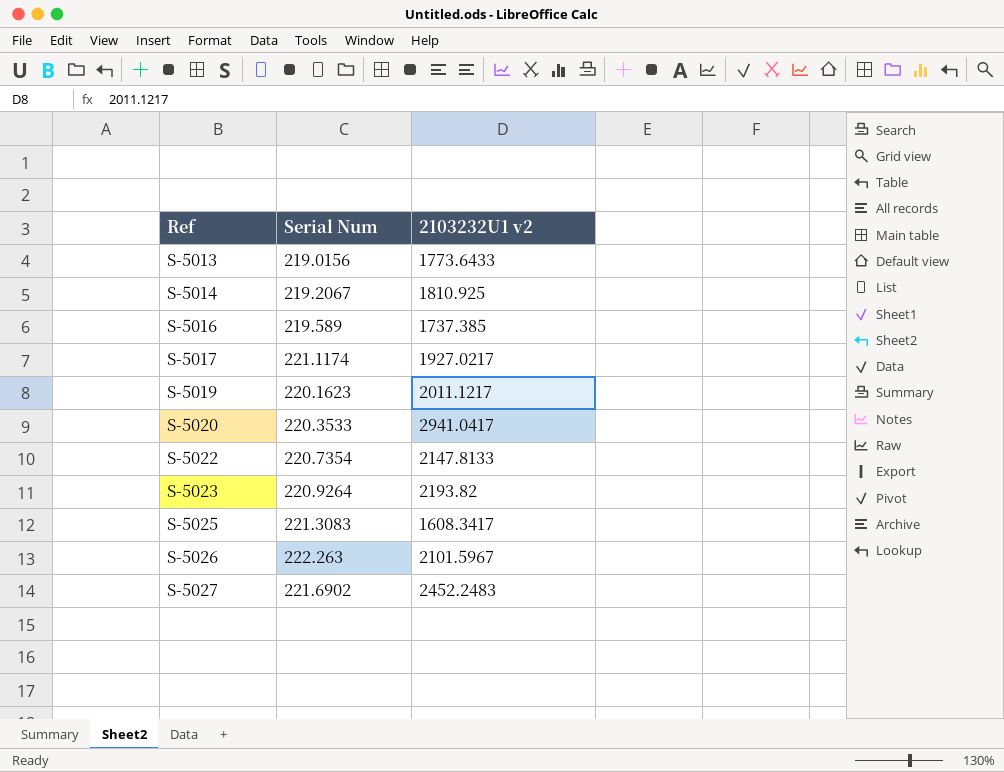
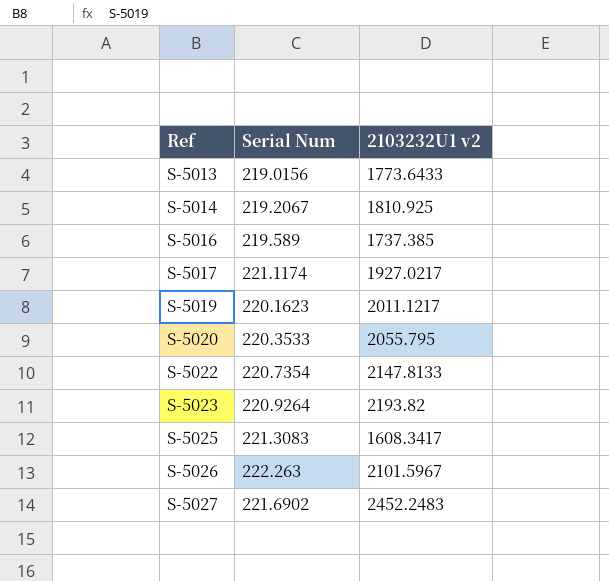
S-5020 | 2103232U1 v2: 2941.0417 -> 2055.795

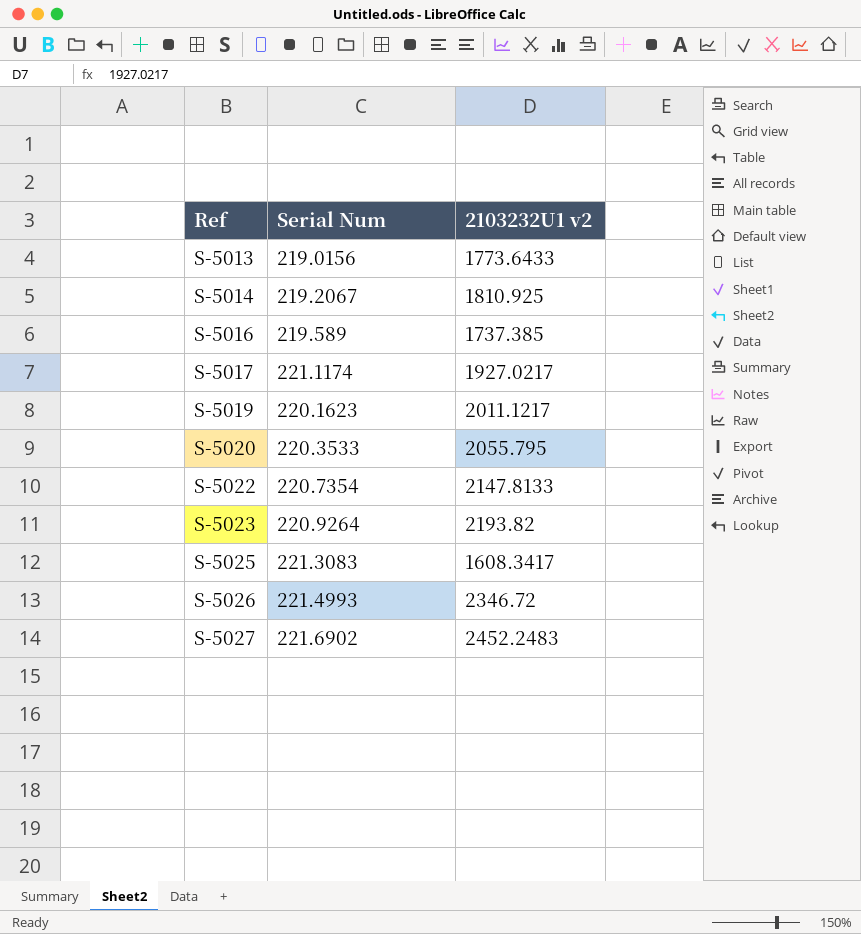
S-5026 | Serial Num: 222.263 -> 221.4993
S-5026 | 2103232U1 v2: 2101.5967 -> 2346.72

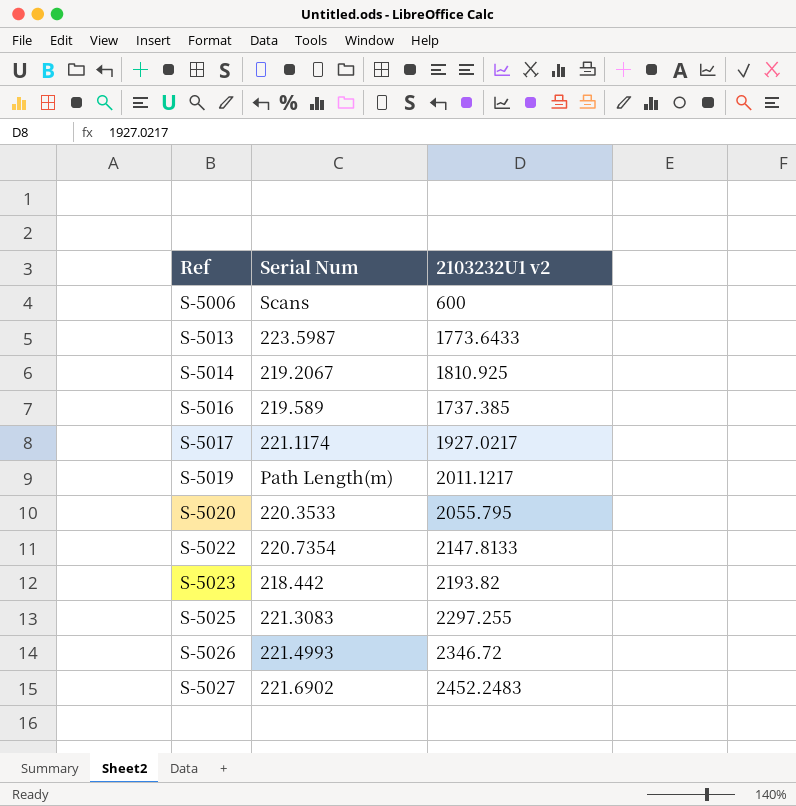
row S-5006: none -> Scans | 600
S-5013 | Serial Num: 219.0156 -> 223.5987
S-5019 | Serial Num: 220.1623 -> Path Length(m)
S-5023 | Serial Num: 220.9264 -> 218.442
S-5025 | 2103232U1 v2: 1608.3417 -> 2297.255

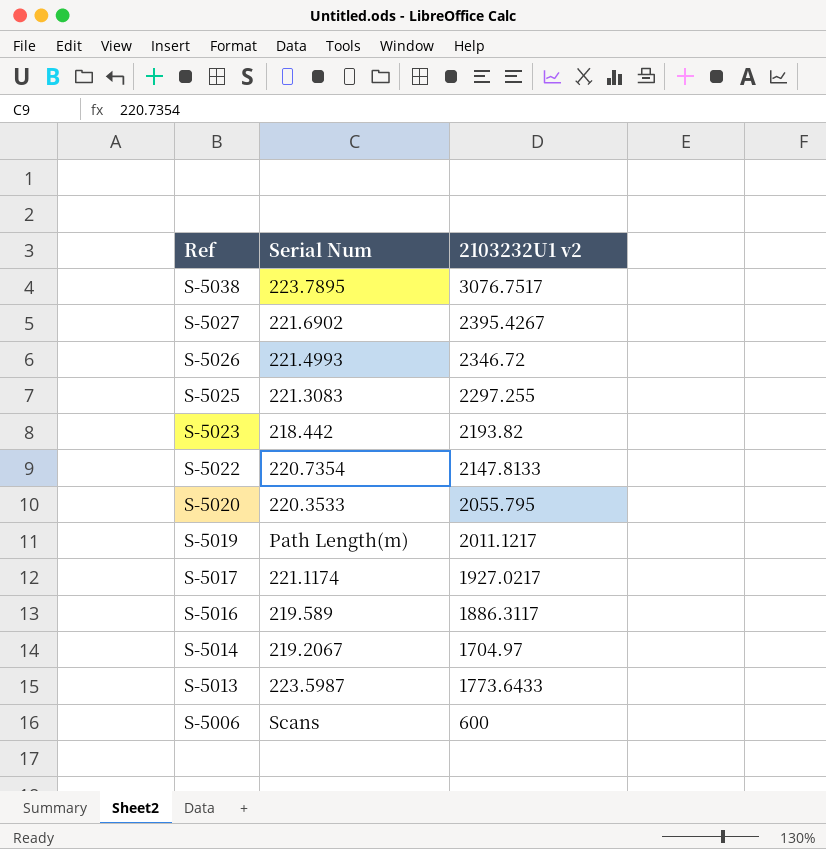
row order: Ref ascending -> Ref descending
row S-5038: none -> 223.7895 | 3076.7517
S-5027 | 2103232U1 v2: 2452.2483 -> 2395.4267
S-5016 | 2103232U1 v2: 1737.385 -> 1886.3117
S-5014 | 2103232U1 v2: 1810.925 -> 1704.97

